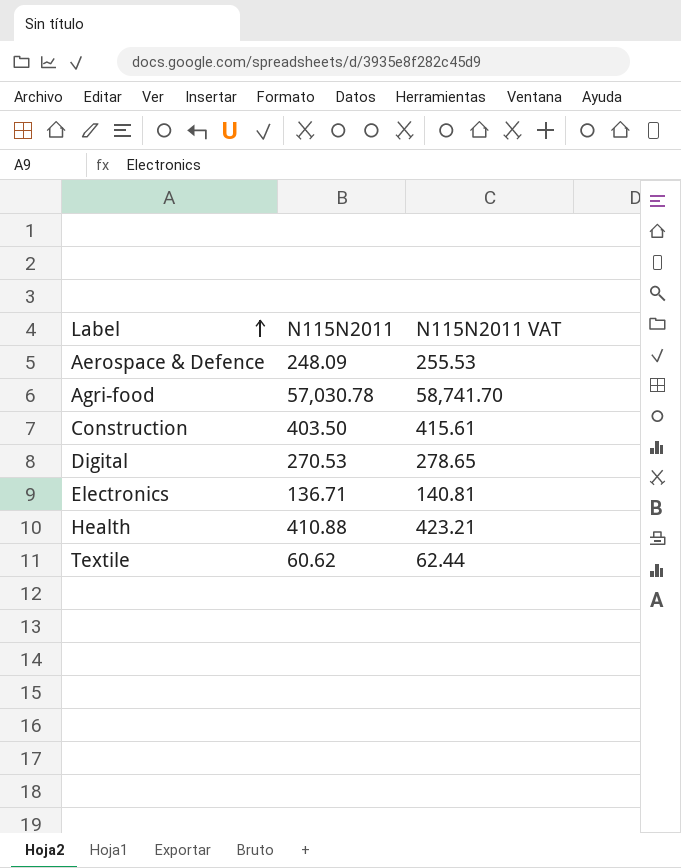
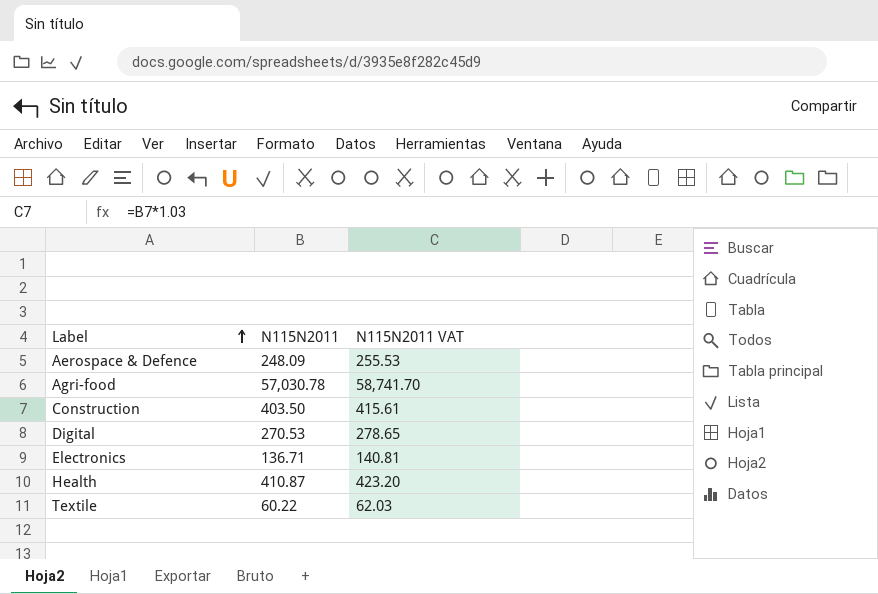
Health | N115N2011: 410.88 -> 410.87
Health | N115N2011 VAT: 423.21 -> 423.20
Textile | N115N2011: 60.62 -> 60.22
Textile | N115N2011 VAT: 62.44 -> 62.03

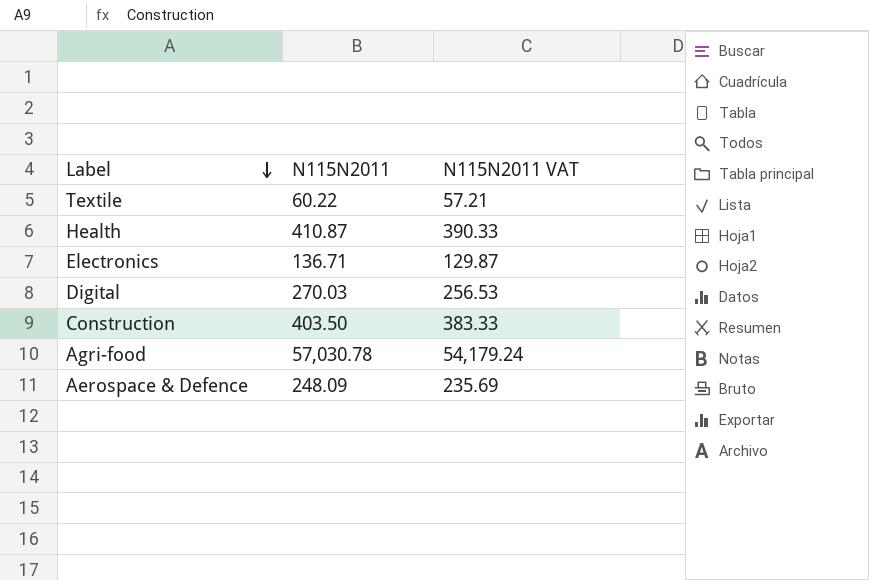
row order: Label ascending -> Label descending
column N115N2011 VAT | formula: [N115N2011] * 1.03 -> [N115N2011] * 0.95
Digital | N115N2011: 270.53 -> 270.03

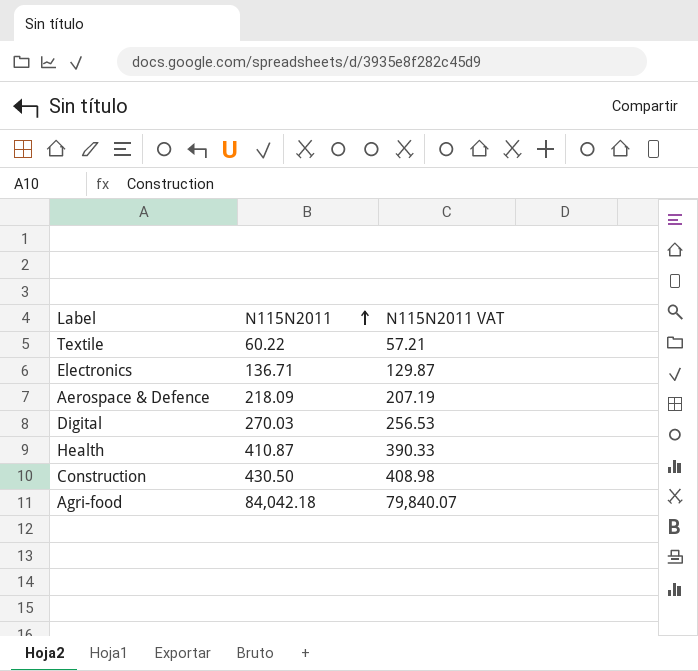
row order: Label descending -> N115N2011 ascending
Aerospace & Defence | N115N2011: 248.09 -> 218.09
Aerospace & Defence | N115N2011 VAT: 235.69 -> 207.19
Construction | N115N2011: 403.50 -> 430.50
Construction | N115N2011 VAT: 383.33 -> 408.98
Agri-food | N115N2011: 57,030.78 -> 84,042.18
Agri-food | N115N2011 VAT: 54,179.24 -> 79,840.07

